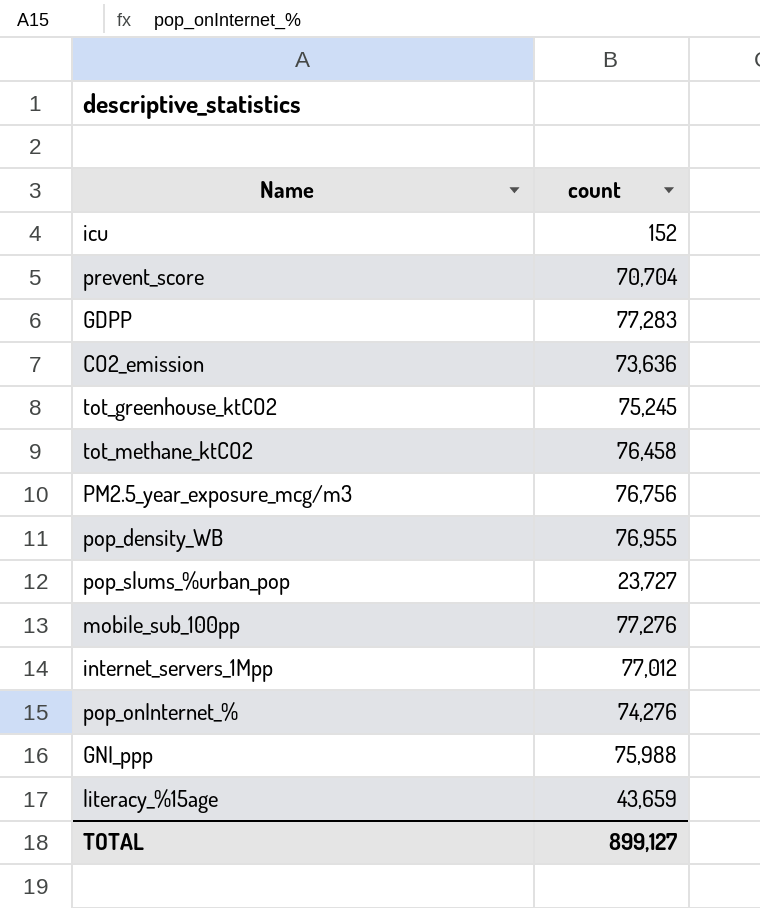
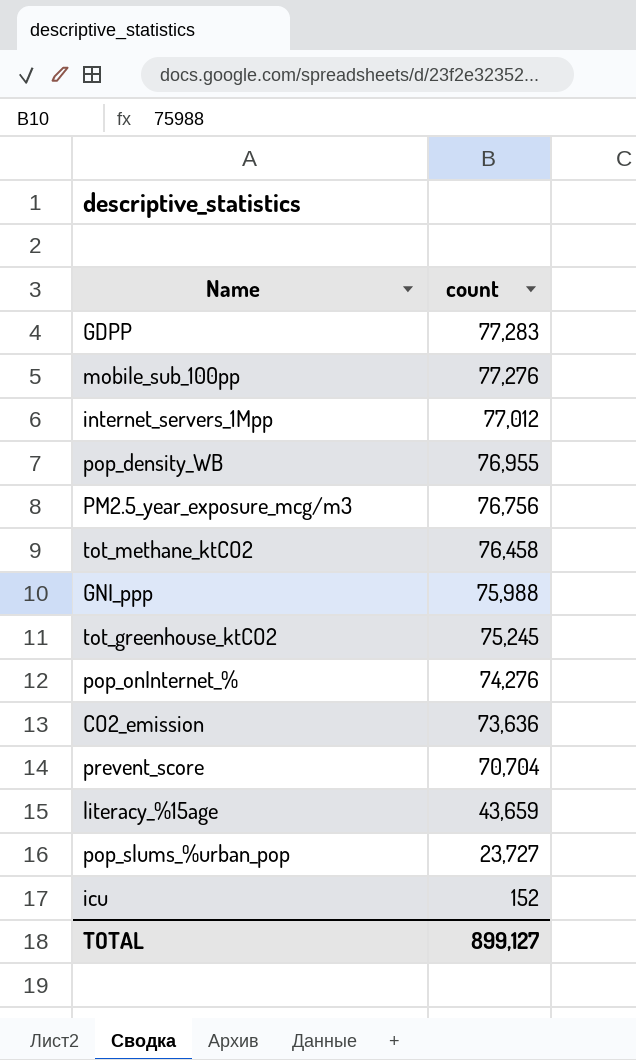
row order: none -> count descending

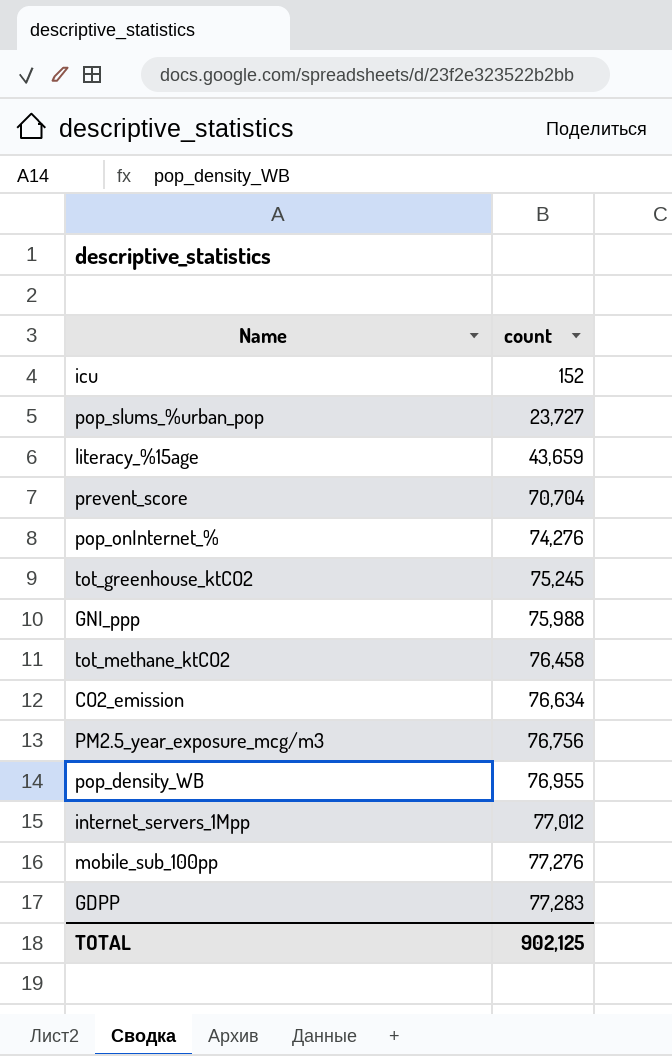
row order: count descending -> count ascending
CO2_emission | count: 73,636 -> 76,634
TOTAL | count: 899,127 -> 902,125

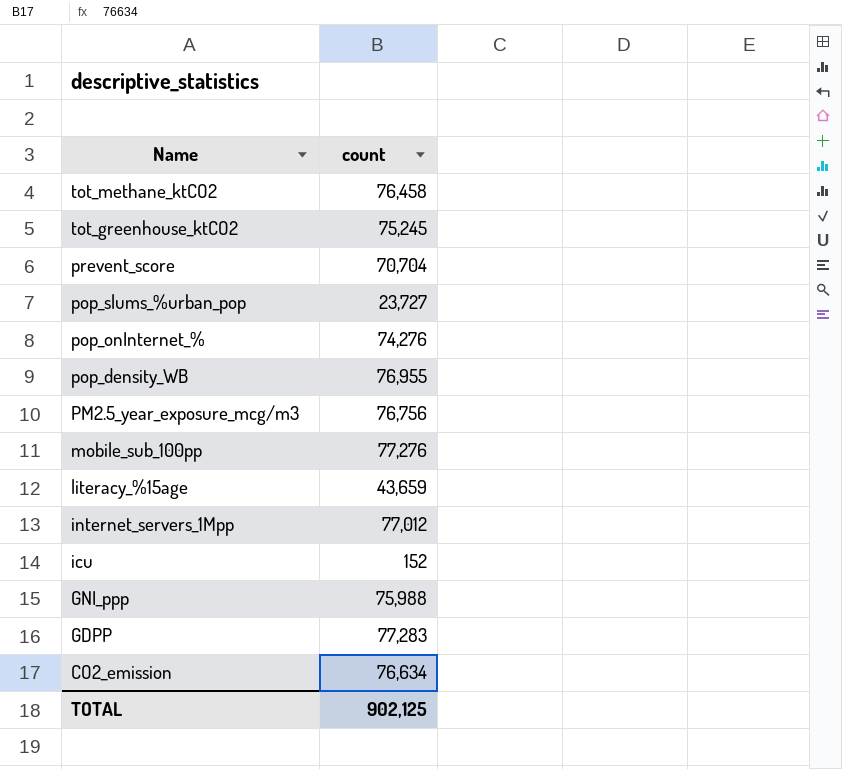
row order: count ascending -> Name descending

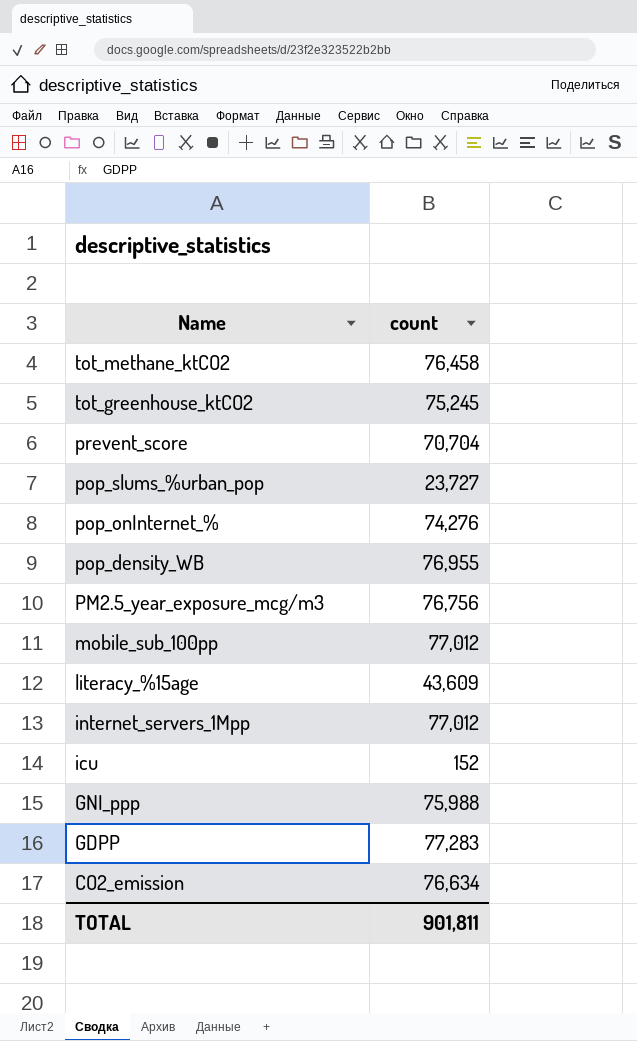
mobile_sub_100pp | count: 77,276 -> 77,012
literacy_%15age | count: 43,659 -> 43,609
TOTAL | count: 902,125 -> 901,811

